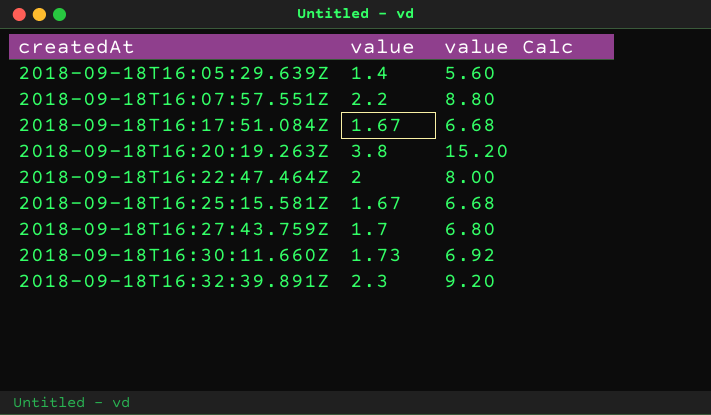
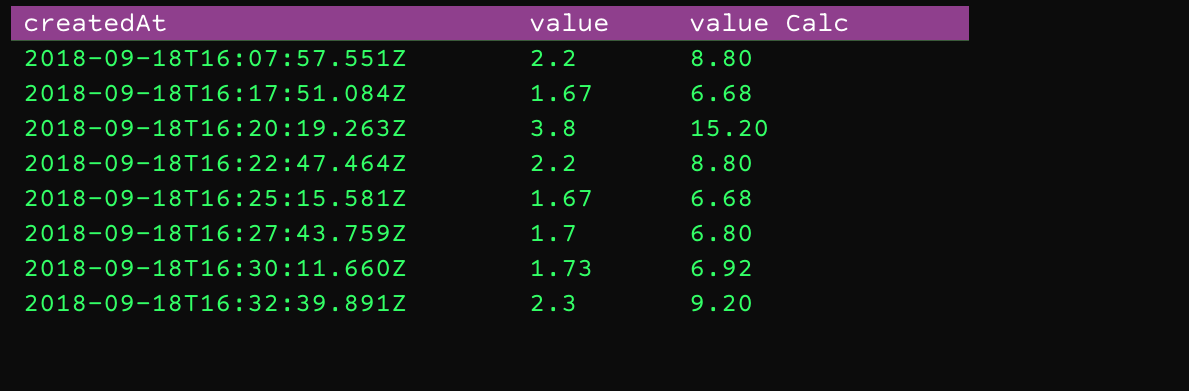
row 2018-09-18T16:05:29.639Z: 1.4 | 5.60 -> none
2018-09-18T16:22:47.464Z | value: 2 -> 2.2
2018-09-18T16:22:47.464Z | value Calc: 8.00 -> 8.80

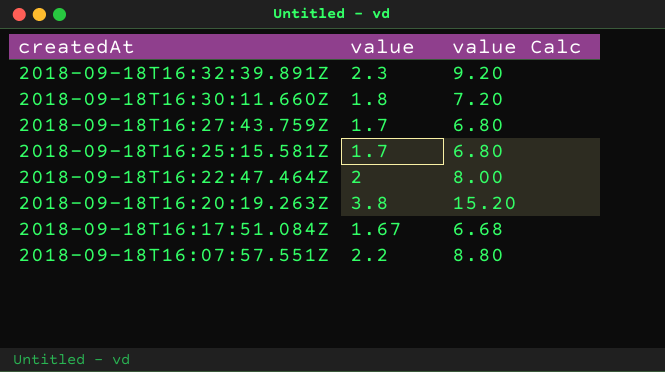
row order: createdAt ascending -> createdAt descending
2018-09-18T16:30:11.660Z | value: 1.73 -> 1.8
2018-09-18T16:30:11.660Z | value Calc: 6.92 -> 7.20
2018-09-18T16:25:15.581Z | value: 1.67 -> 1.7
2018-09-18T16:25:15.581Z | value Calc: 6.68 -> 6.80
2018-09-18T16:22:47.464Z | value: 2.2 -> 2
2018-09-18T16:22:47.464Z | value Calc: 8.80 -> 8.00

